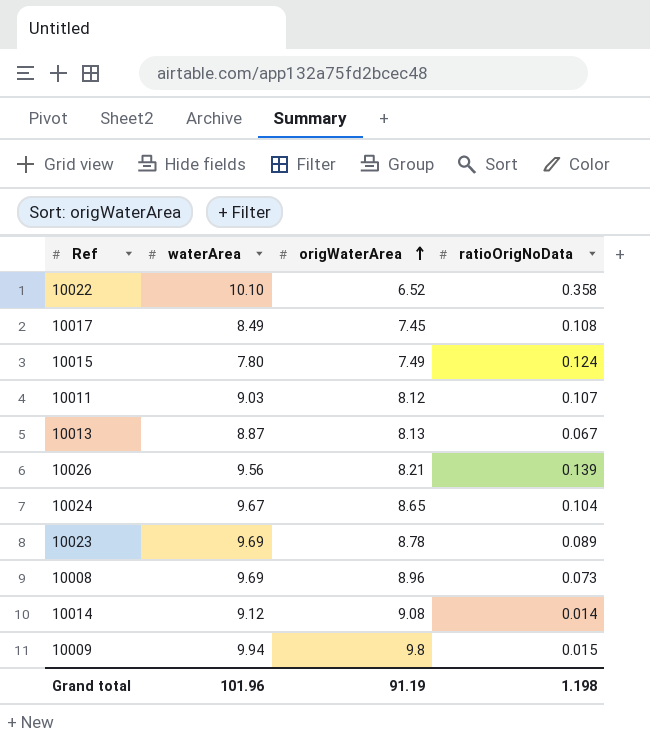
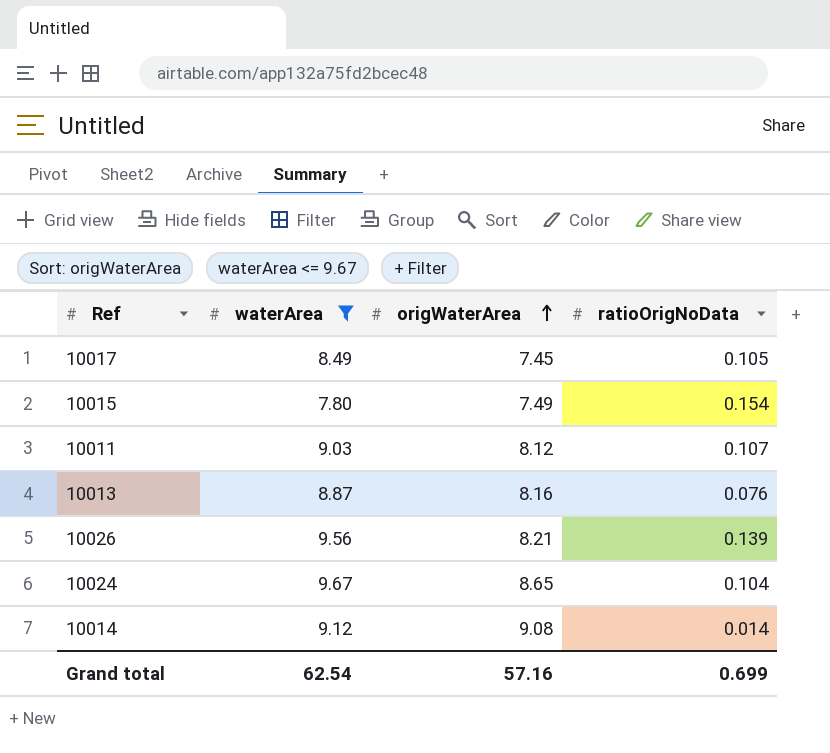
filter: none -> waterArea <= 9.67
10017 | ratioOrigNoData: 0.108 -> 0.105
10015 | ratioOrigNoData: 0.124 -> 0.154
10013 | origWaterArea: 8.13 -> 8.16
10013 | ratioOrigNoData: 0.067 -> 0.076
Grand total | waterArea: 101.96 -> 62.54
Grand total | origWaterArea: 91.19 -> 57.16
Grand total | ratioOrigNoData: 1.198 -> 0.699

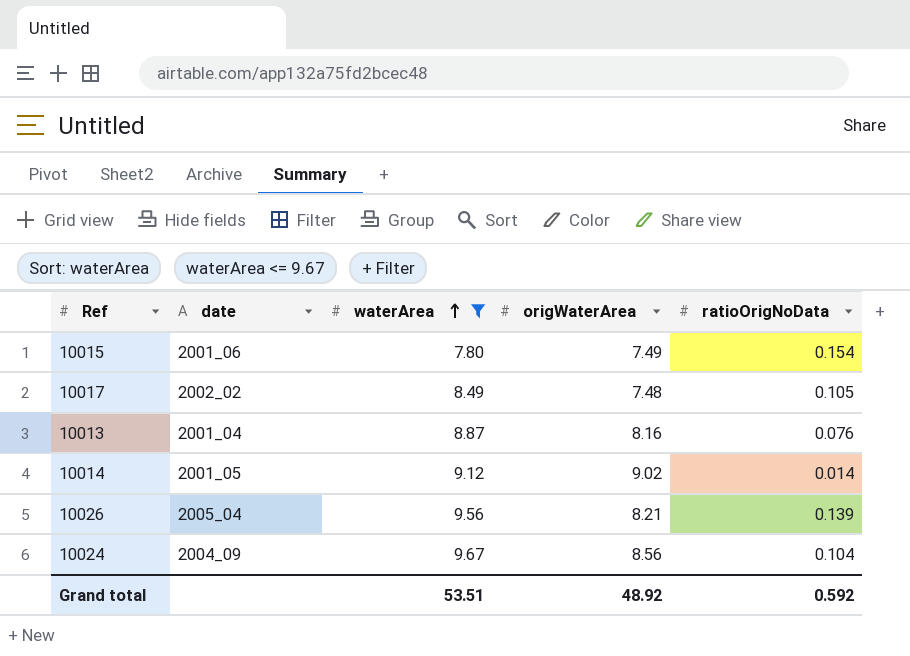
row order: origWaterArea ascending -> waterArea ascending
column date | position: none -> 2
row 10011: 9.03 | 8.12 | 0.107 -> none
10017 | origWaterArea: 7.45 -> 7.48
10014 | origWaterArea: 9.08 -> 9.02
10024 | origWaterArea: 8.65 -> 8.56
Grand total | waterArea: 62.54 -> 53.51
Grand total | origWaterArea: 57.16 -> 48.92
Grand total | ratioOrigNoData: 0.699 -> 0.592

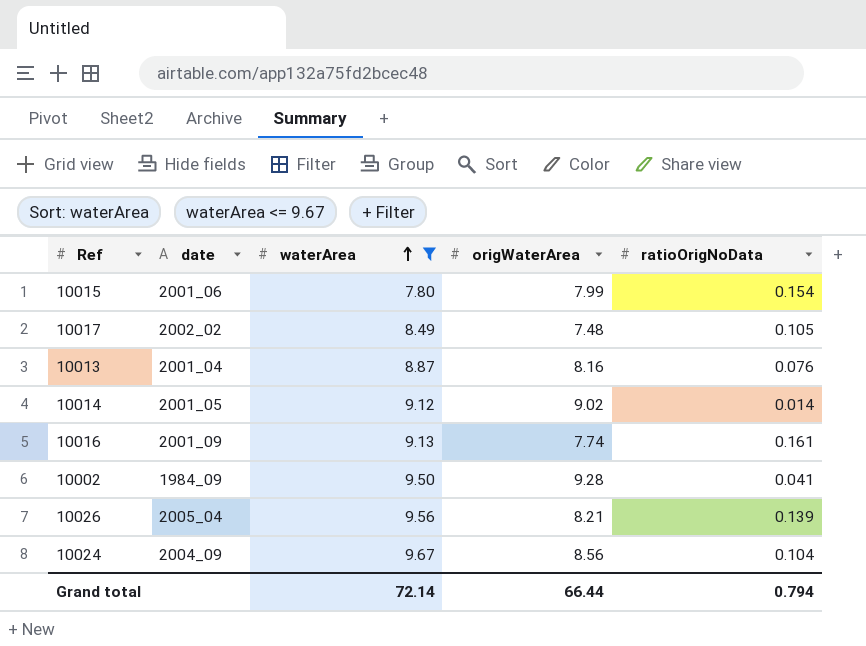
10015 | origWaterArea: 7.49 -> 7.99
row 10016: none -> 2001_09 | 9.13 | 7.74 | 0.161
row 10002: none -> 1984_09 | 9.50 | 9.28 | 0.041
Grand total | waterArea: 53.51 -> 72.14
Grand total | origWaterArea: 48.92 -> 66.44
Grand total | ratioOrigNoData: 0.592 -> 0.794

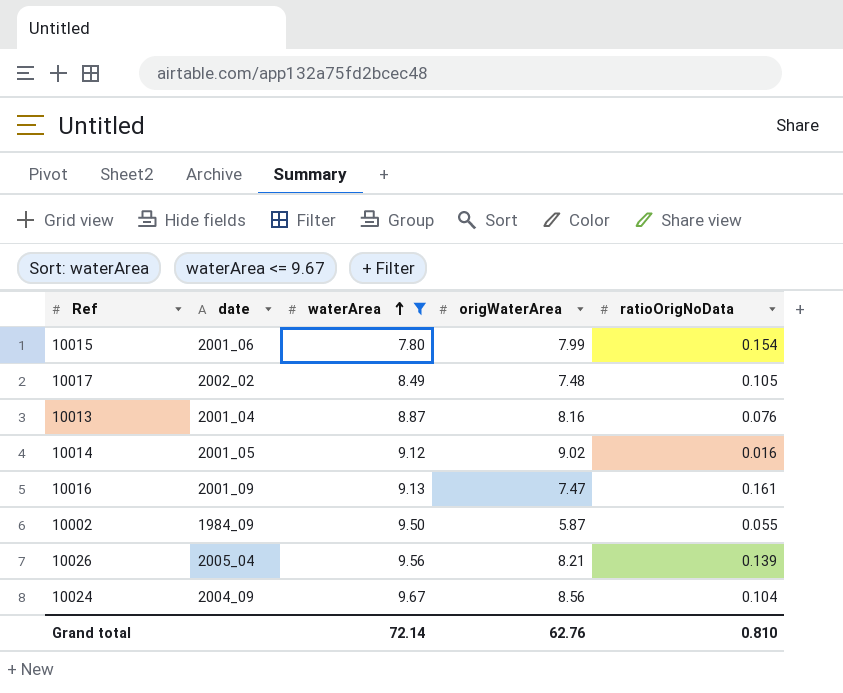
10014 | ratioOrigNoData: 0.014 -> 0.016
10016 | origWaterArea: 7.74 -> 7.47
10002 | origWaterArea: 9.28 -> 5.87
10002 | ratioOrigNoData: 0.041 -> 0.055
Grand total | origWaterArea: 66.44 -> 62.76
Grand total | ratioOrigNoData: 0.794 -> 0.810

